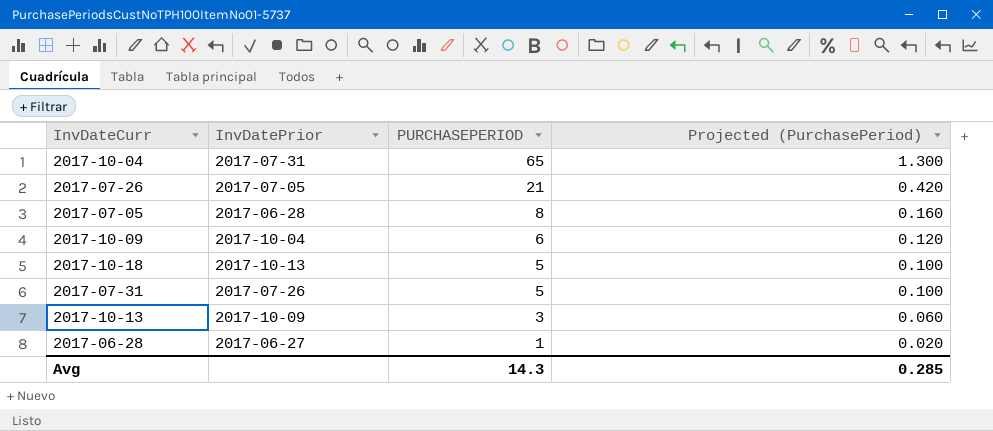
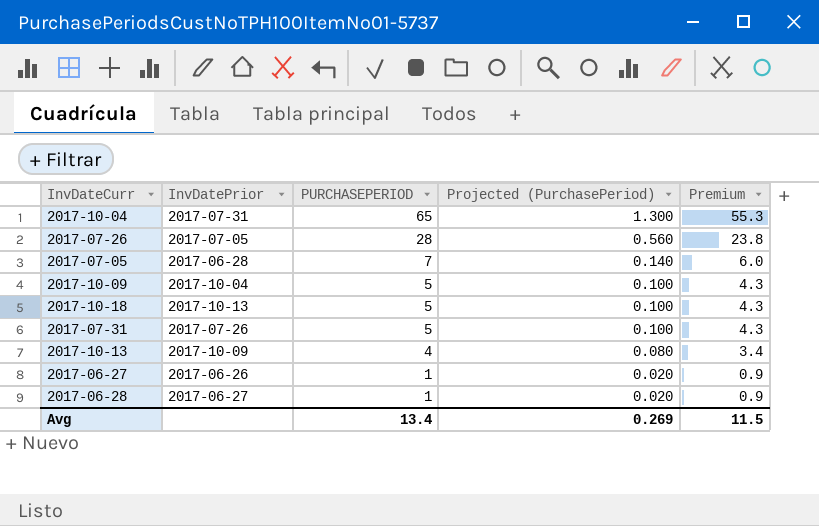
column Premium | formula: none -> [PURCHASEPERIOD] * 0.85
2017-07-26 | PURCHASEPERIOD: 21 -> 28
2017-07-26 | Projected (PurchasePeriod): 0.420 -> 0.560
2017-07-05 | PURCHASEPERIOD: 8 -> 7
2017-07-05 | Projected (PurchasePeriod): 0.160 -> 0.140
2017-10-09 | PURCHASEPERIOD: 6 -> 5
2017-10-09 | Projected (PurchasePeriod): 0.120 -> 0.100
2017-10-13 | PURCHASEPERIOD: 3 -> 4
2017-10-13 | Projected (PurchasePeriod): 0.060 -> 0.080
row 2017-06-27: none -> 2017-06-26 | 1 | 0.020 | 0.9
Avg | PURCHASEPERIOD: 14.3 -> 13.4
Avg | Projected (PurchasePeriod): 0.285 -> 0.269

